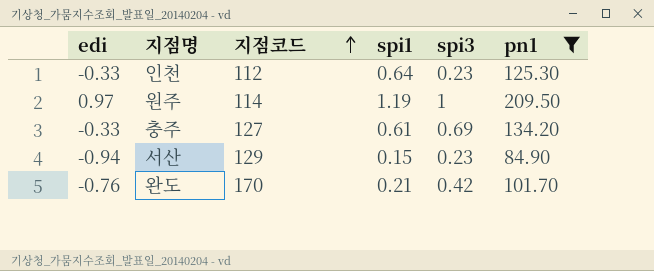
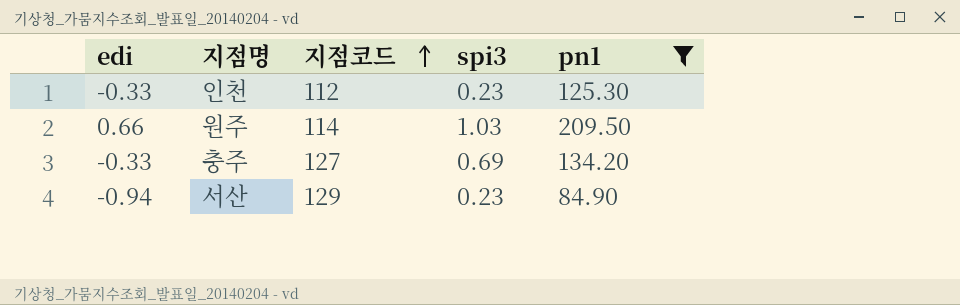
column spi1 | position: 4 -> none
row 완도: -0.76 | 170 | 0.21 | 0.42 | 101.70 -> none
원주 | edi: 0.97 -> 0.66
원주 | spi3: 1 -> 1.03

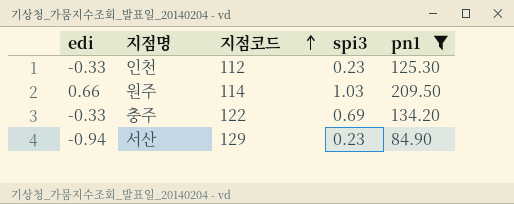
충주 | 지점코드: 127 -> 122

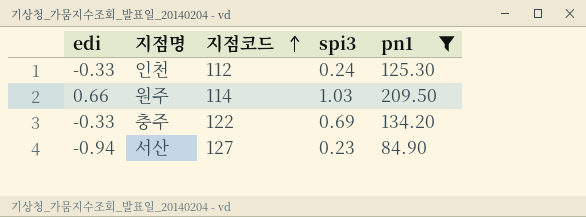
인천 | spi3: 0.23 -> 0.24
서산 | 지점코드: 129 -> 127

